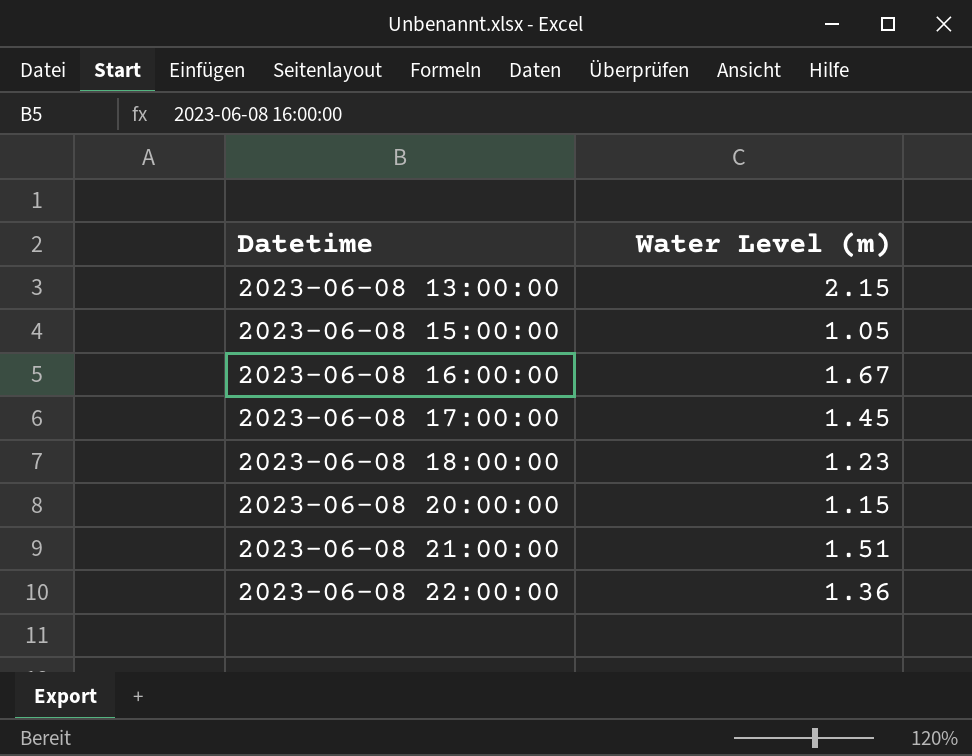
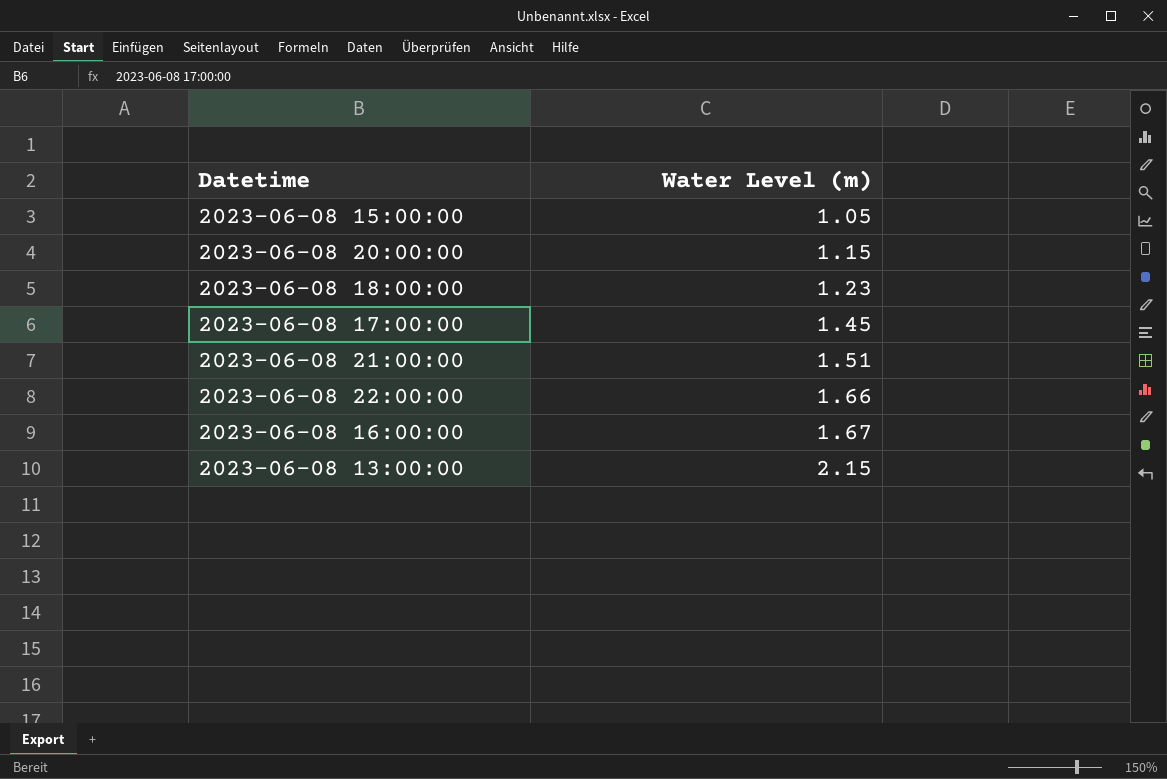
row order: Datetime ascending -> Water Level (m) ascending
2023-06-08 22:00:00 | Water Level (m): 1.36 -> 1.66

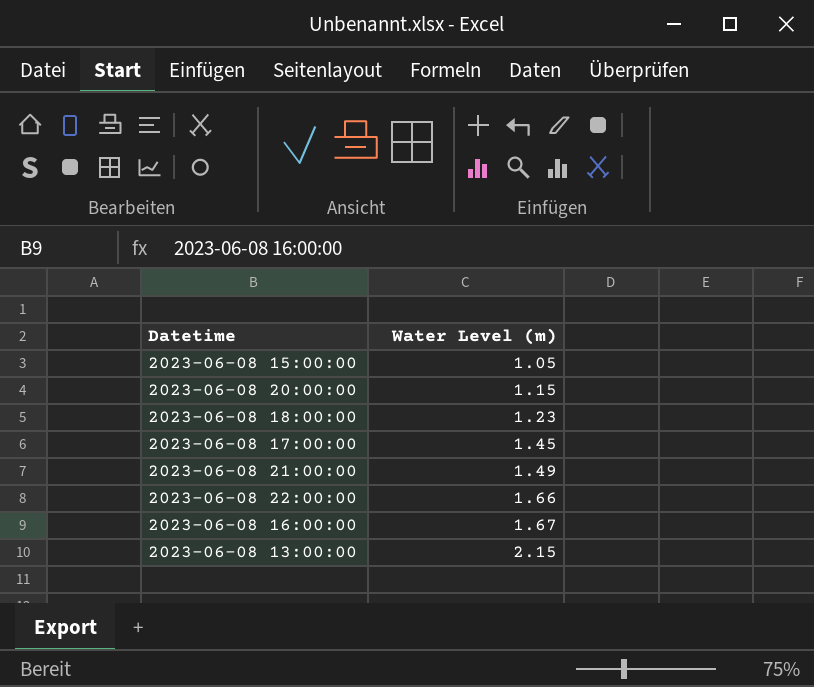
2023-06-08 21:00:00 | Water Level (m): 1.51 -> 1.49

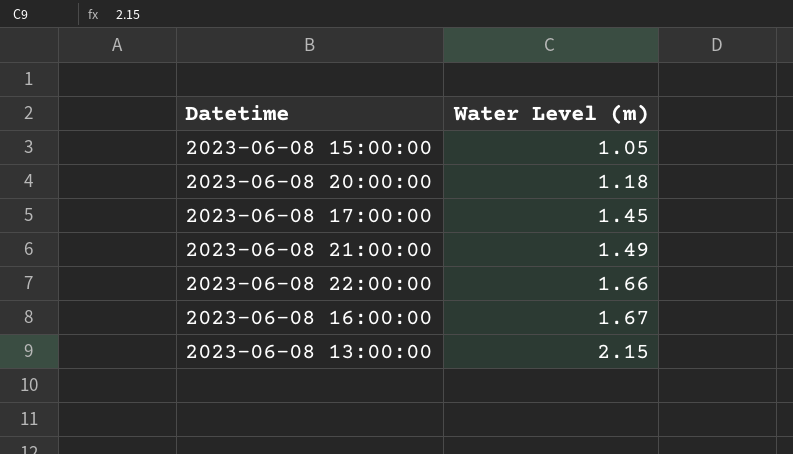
row 2023-06-08 18:00:00: 1.23 -> none
2023-06-08 20:00:00 | Water Level (m): 1.15 -> 1.18

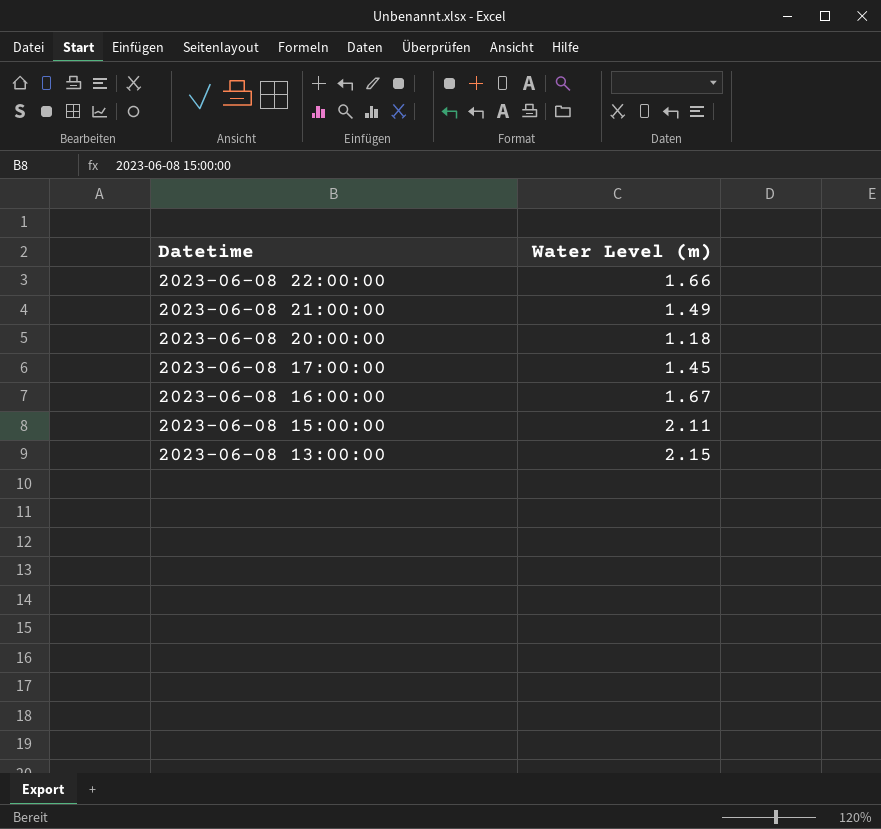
row order: Water Level (m) ascending -> Datetime descending
2023-06-08 15:00:00 | Water Level (m): 1.05 -> 2.11

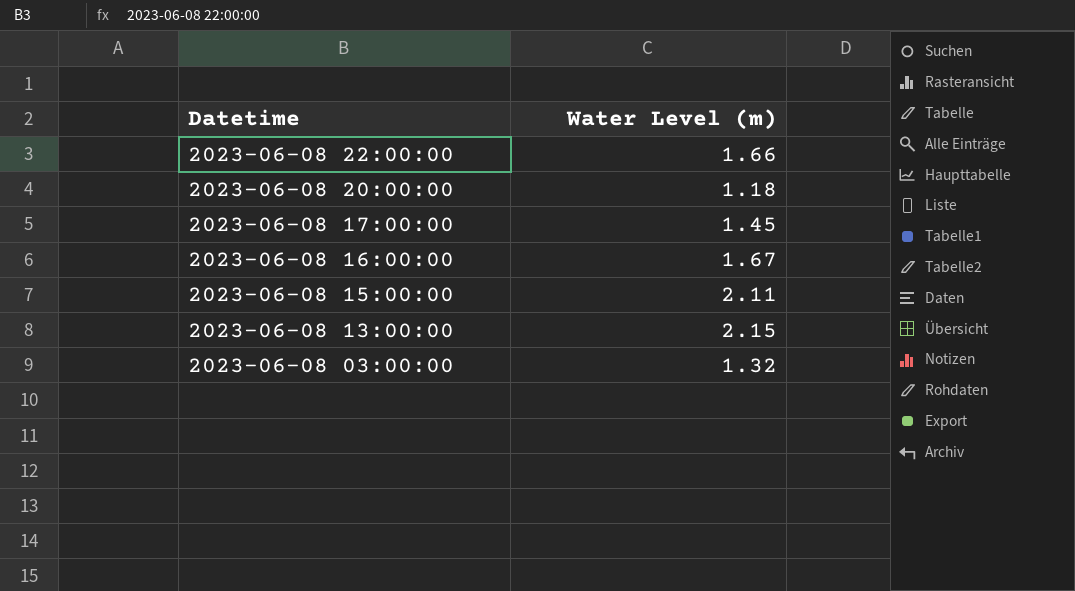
row 2023-06-08 21:00:00: 1.49 -> none
row 2023-06-08 03:00:00: none -> 1.32

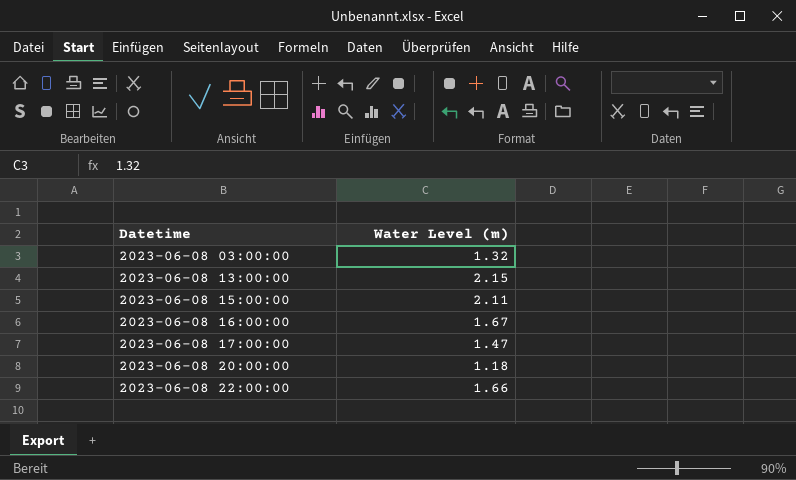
row order: Datetime descending -> Datetime ascending
2023-06-08 17:00:00 | Water Level (m): 1.45 -> 1.47

